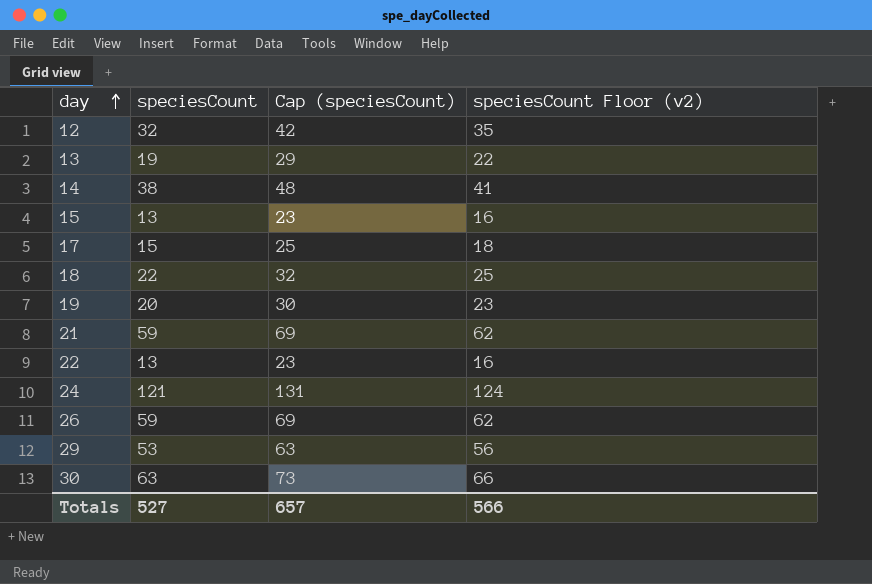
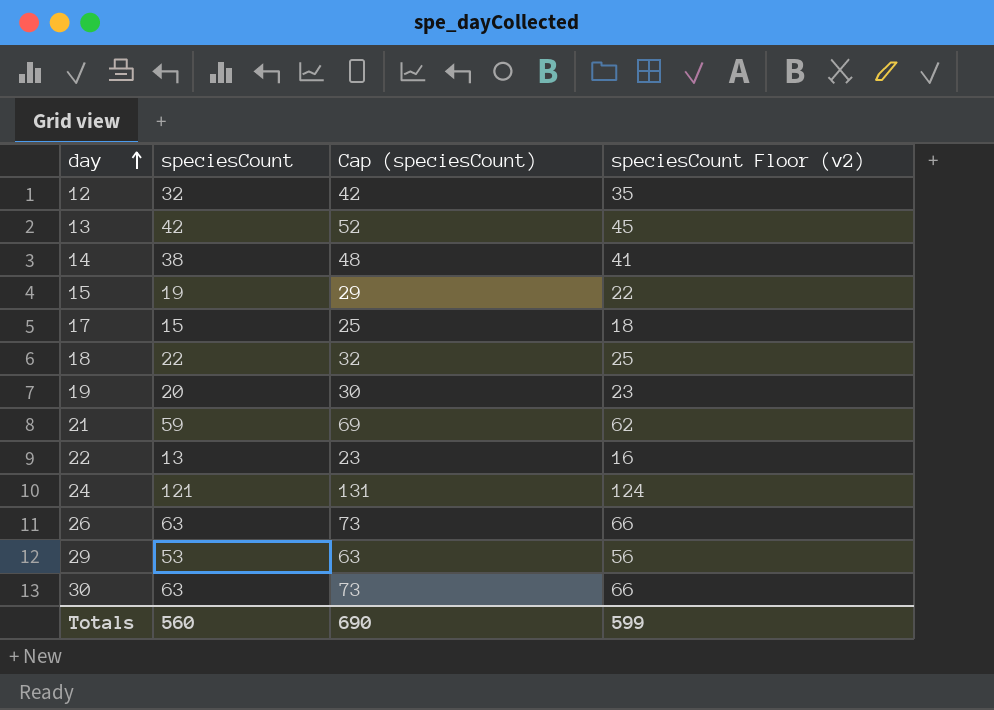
13 | speciesCount: 19 -> 42
13 | Cap (speciesCount): 29 -> 52
13 | speciesCount Floor (v2): 22 -> 45
15 | speciesCount: 13 -> 19
15 | Cap (speciesCount): 23 -> 29
15 | speciesCount Floor (v2): 16 -> 22
26 | speciesCount: 59 -> 63
26 | Cap (speciesCount): 69 -> 73
26 | speciesCount Floor (v2): 62 -> 66
Totals | speciesCount: 527 -> 560
Totals | Cap (speciesCount): 657 -> 690
Totals | speciesCount Floor (v2): 566 -> 599

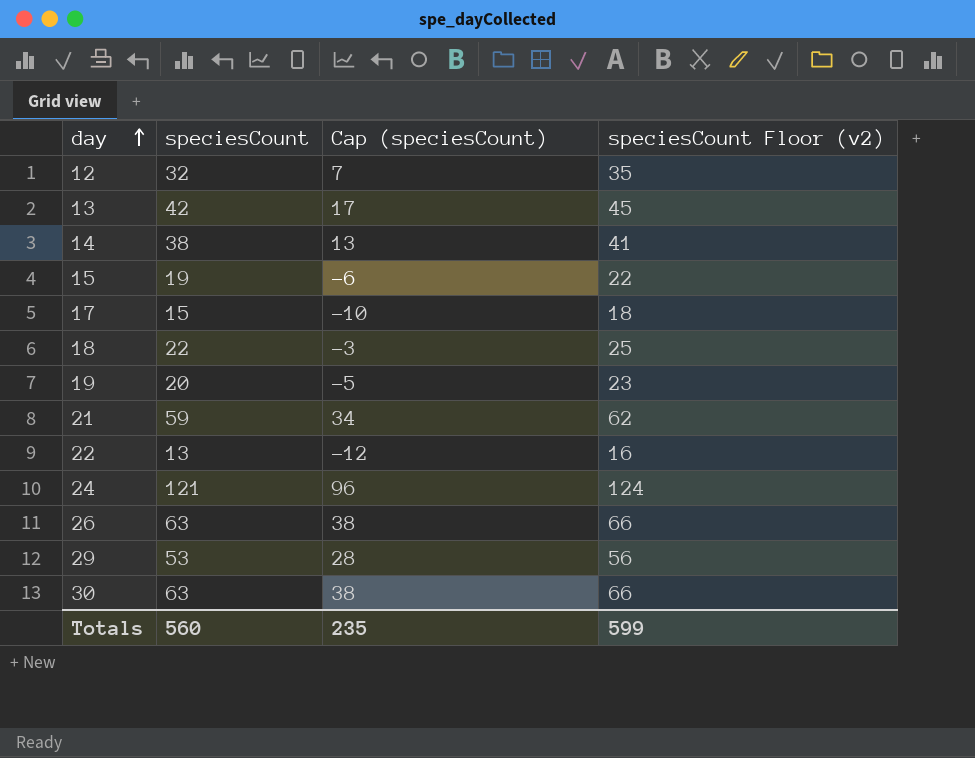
column Cap (speciesCount) | formula: [speciesCount] + 10 -> [speciesCount] - 25
Totals | Cap (speciesCount): 690 -> 235

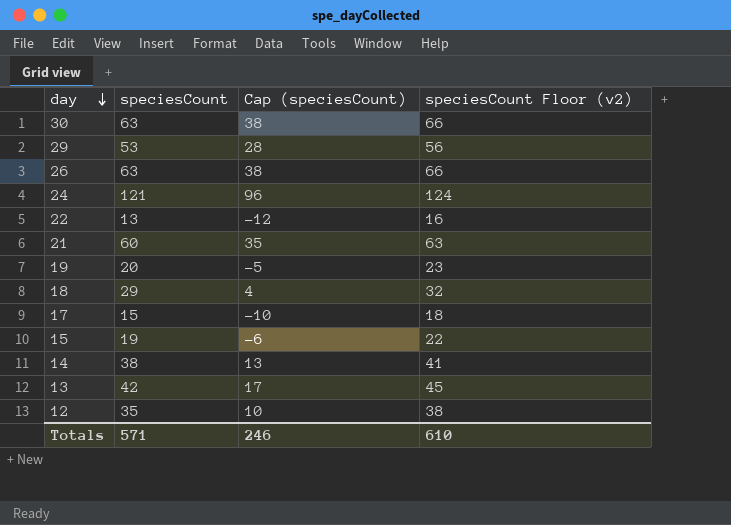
row order: day ascending -> day descending
21 | speciesCount: 59 -> 60
21 | Cap (speciesCount): 34 -> 35
21 | speciesCount Floor (v2): 62 -> 63
18 | speciesCount: 22 -> 29
18 | Cap (speciesCount): -3 -> 4
18 | speciesCount Floor (v2): 25 -> 32
12 | speciesCount: 32 -> 35
12 | Cap (speciesCount): 7 -> 10
12 | speciesCount Floor (v2): 35 -> 38
Totals | speciesCount: 560 -> 571
Totals | Cap (speciesCount): 235 -> 246
Totals | speciesCount Floor (v2): 599 -> 610

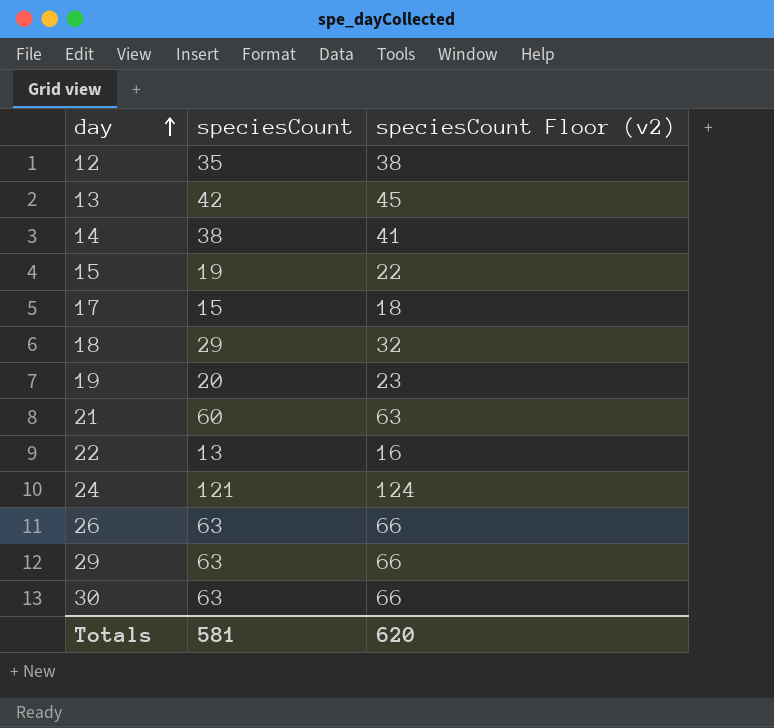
row order: day descending -> day ascending
column Cap (speciesCount) | formula: [speciesCount] - 25 -> none
29 | speciesCount: 53 -> 63
29 | speciesCount Floor (v2): 56 -> 66
Totals | speciesCount: 571 -> 581
Totals | speciesCount Floor (v2): 610 -> 620

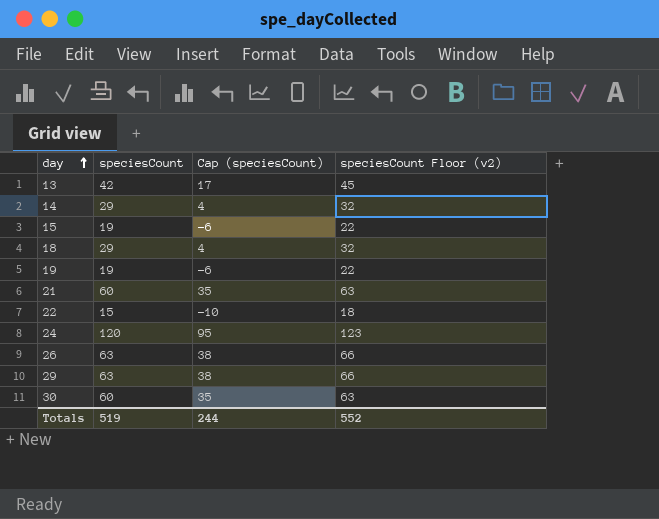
column Cap (speciesCount) | formula: none -> [speciesCount] - 25
row 12: 35 | 38 -> none
row 17: 15 | 18 -> none
14 | speciesCount: 38 -> 29
14 | speciesCount Floor (v2): 41 -> 32
19 | speciesCount: 20 -> 19
19 | speciesCount Floor (v2): 23 -> 22
22 | speciesCount: 13 -> 15
22 | speciesCount Floor (v2): 16 -> 18
24 | speciesCount: 121 -> 120
24 | speciesCount Floor (v2): 124 -> 123
30 | speciesCount: 63 -> 60
30 | speciesCount Floor (v2): 66 -> 63
Totals | speciesCount: 581 -> 519
Totals | speciesCount Floor (v2): 620 -> 552

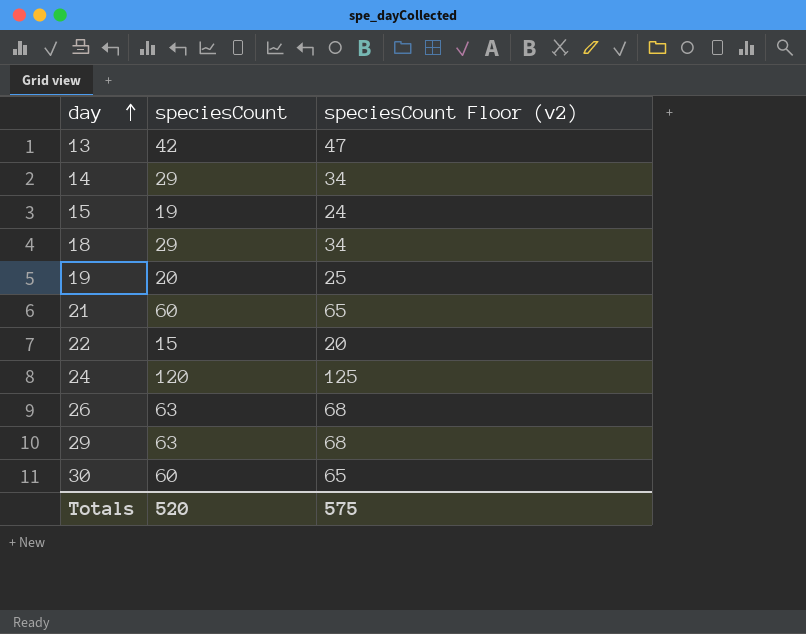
column Cap (speciesCount) | formula: [speciesCount] - 25 -> none
column speciesCount Floor (v2) | formula: [speciesCount] + 3 -> [speciesCount] + 5
19 | speciesCount: 19 -> 20
Totals | speciesCount: 519 -> 520
Totals | speciesCount Floor (v2): 552 -> 575

